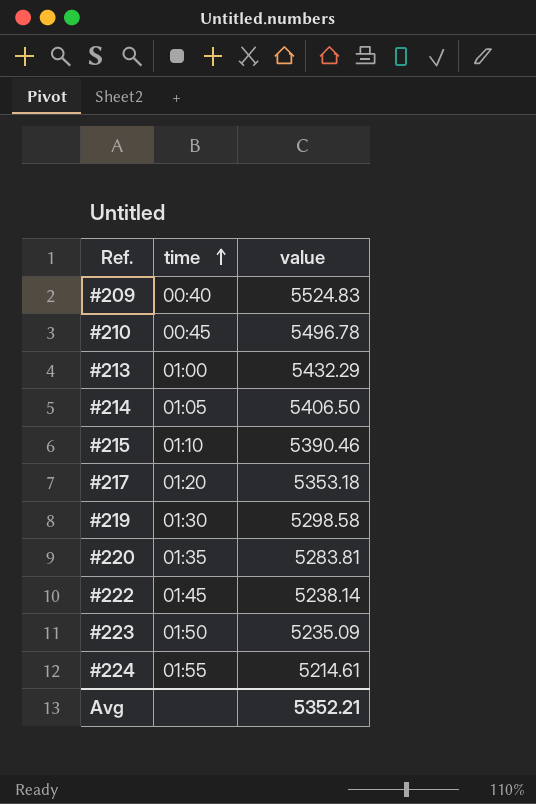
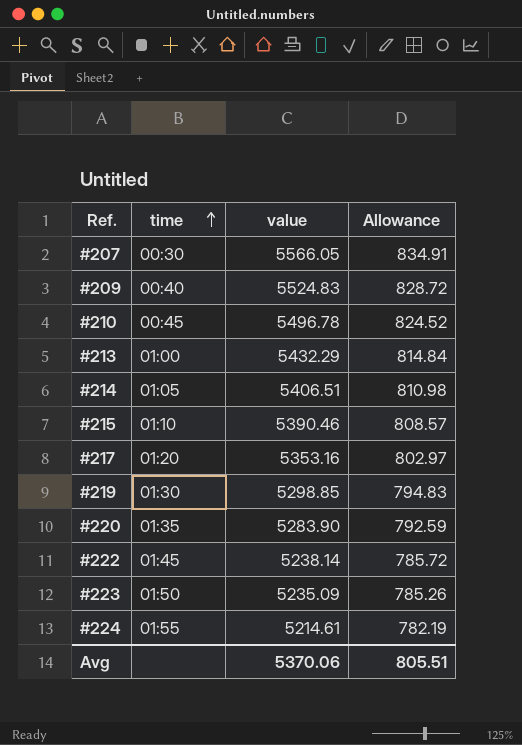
column Allowance | formula: none -> [value] * 0.15
row #207: none -> 00:30 | 5566.05 | 834.91
#214 | value: 5406.50 -> 5406.51
#217 | value: 5353.18 -> 5353.16
#219 | value: 5298.58 -> 5298.85
#220 | value: 5283.81 -> 5283.90
Avg | value: 5352.21 -> 5370.06

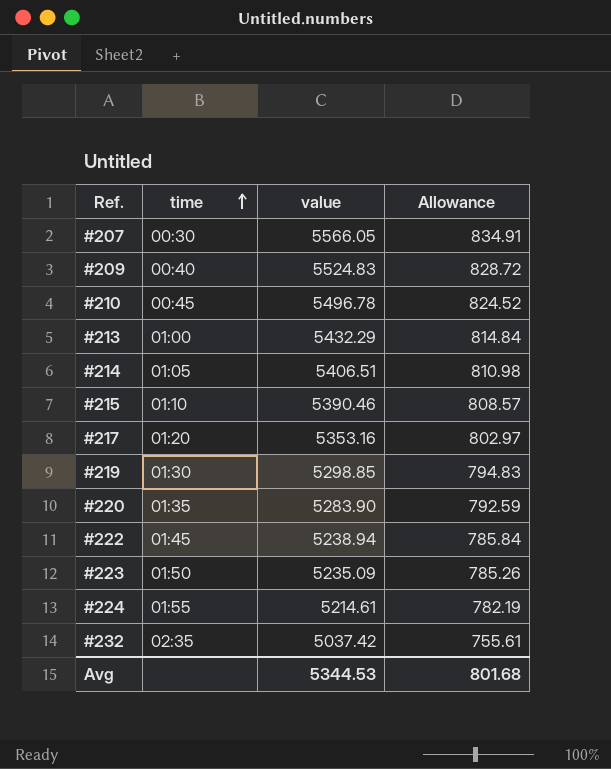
#222 | value: 5238.14 -> 5238.94
#222 | Allowance: 785.72 -> 785.84
row #232: none -> 02:35 | 5037.42 | 755.61
Avg | value: 5370.06 -> 5344.53
Avg | Allowance: 805.51 -> 801.68

